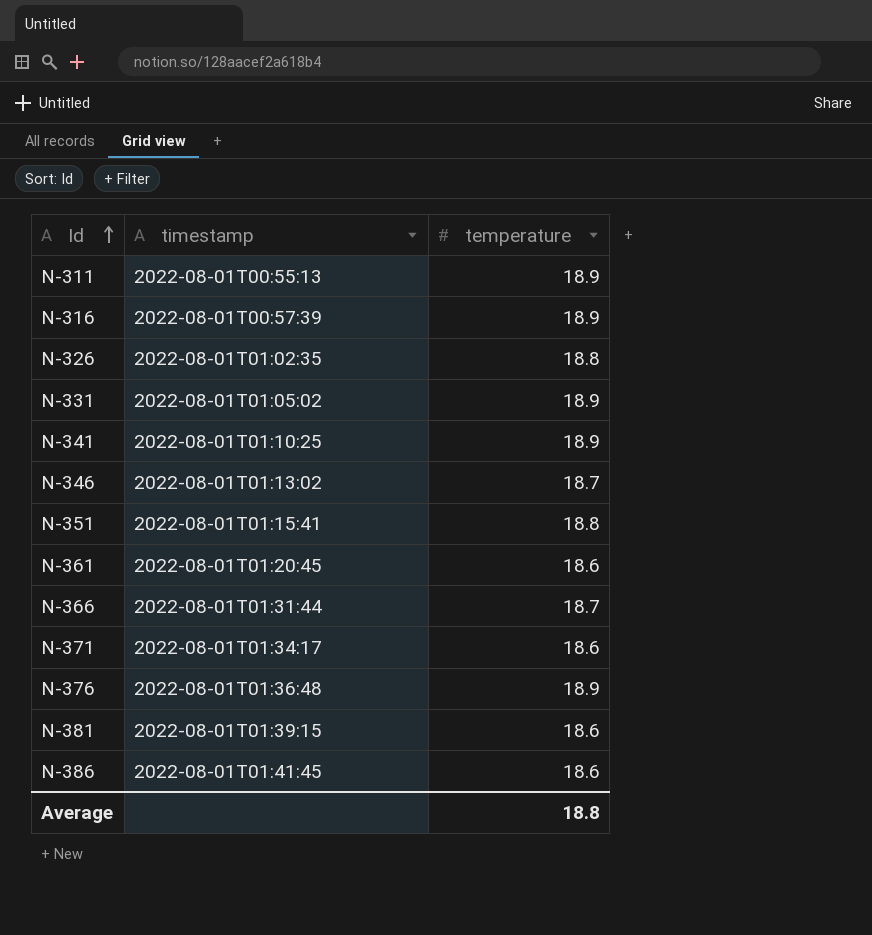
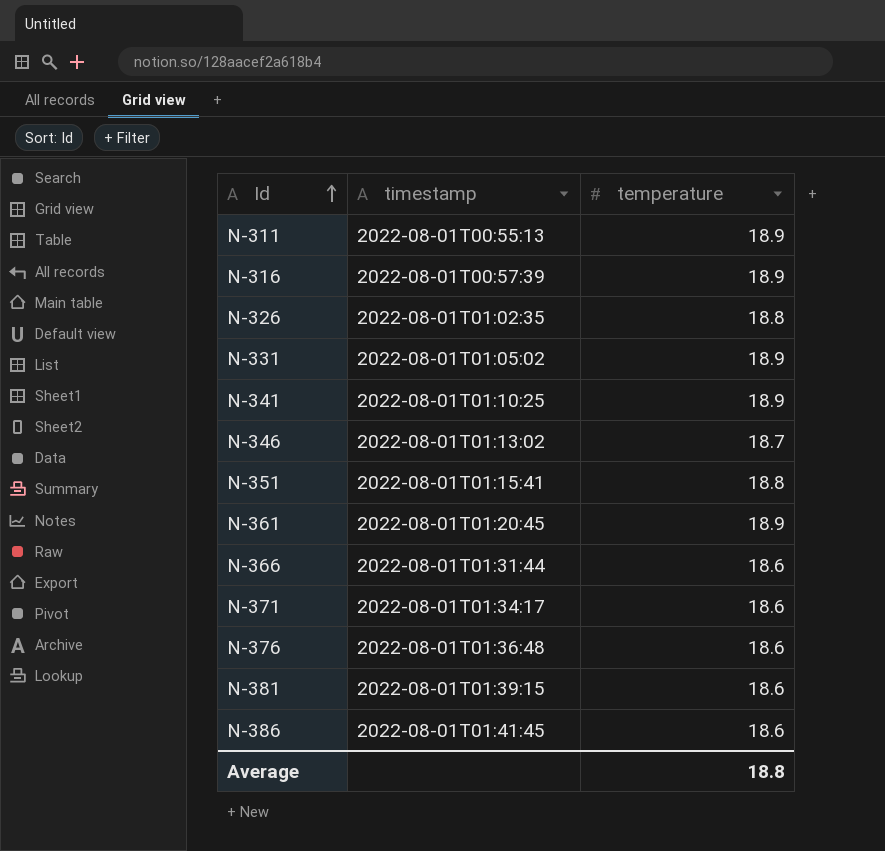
N-361 | temperature: 18.6 -> 18.9
N-366 | temperature: 18.7 -> 18.6
N-376 | temperature: 18.9 -> 18.6

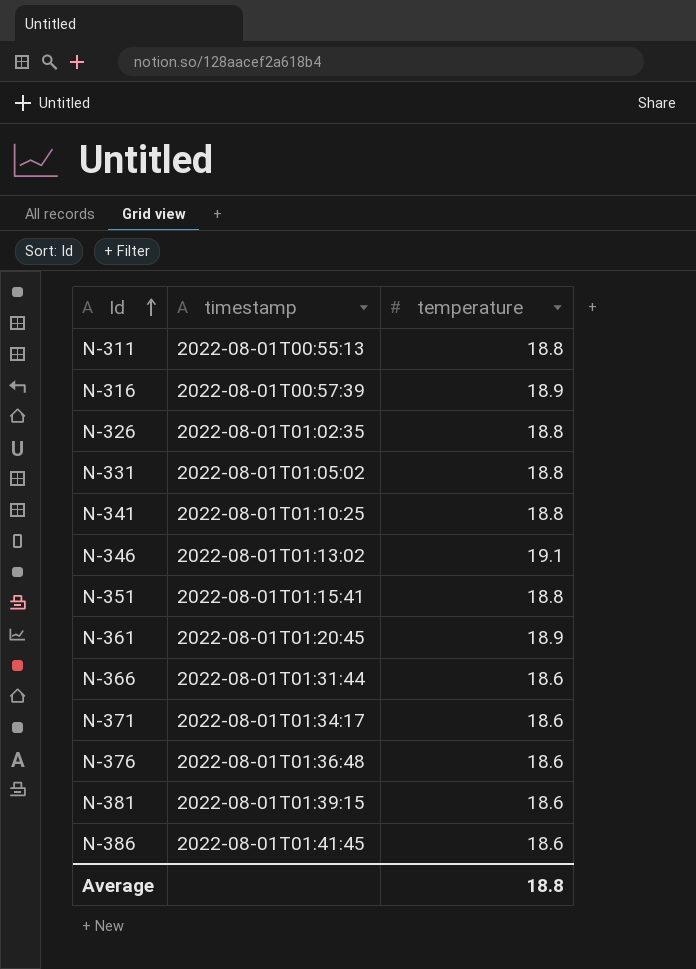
N-311 | temperature: 18.9 -> 18.8
N-331 | temperature: 18.9 -> 18.8
N-341 | temperature: 18.9 -> 18.8
N-346 | temperature: 18.7 -> 19.1

